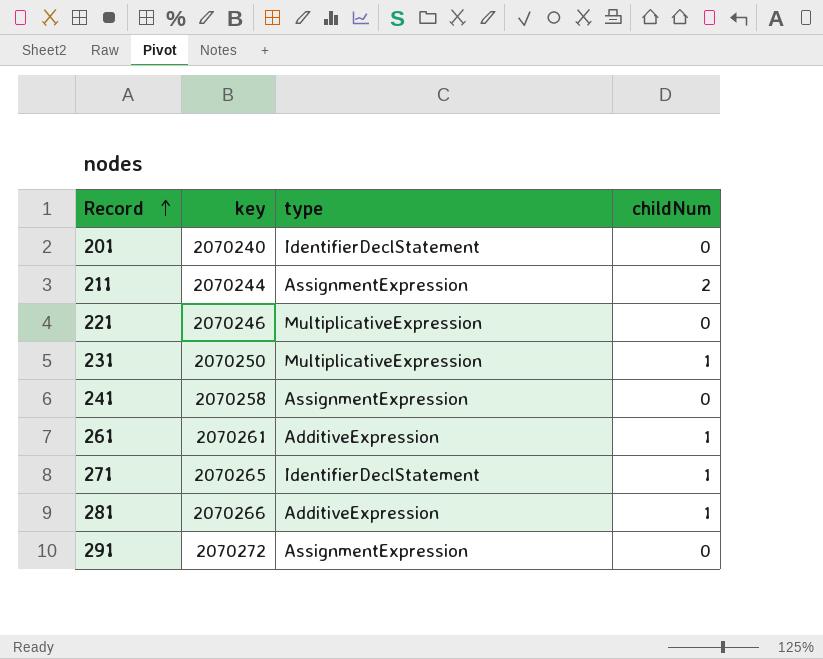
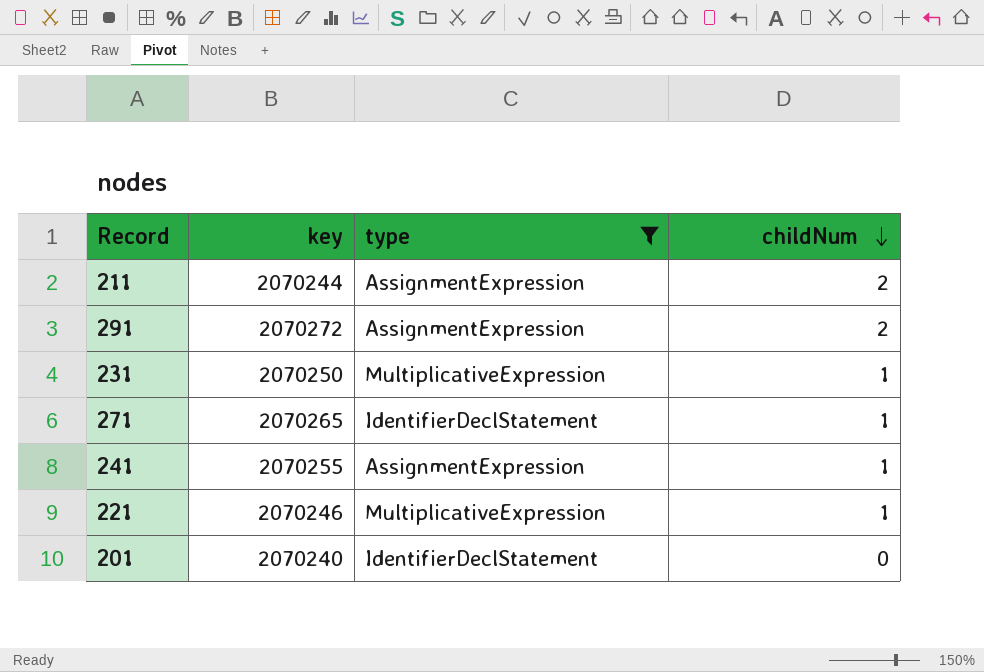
filter: none -> type != AdditiveExpression
row order: Record ascending -> childNum descending
291 | childNum: 0 -> 2
241 | key: 2070258 -> 2070255
241 | childNum: 0 -> 1
221 | childNum: 0 -> 1

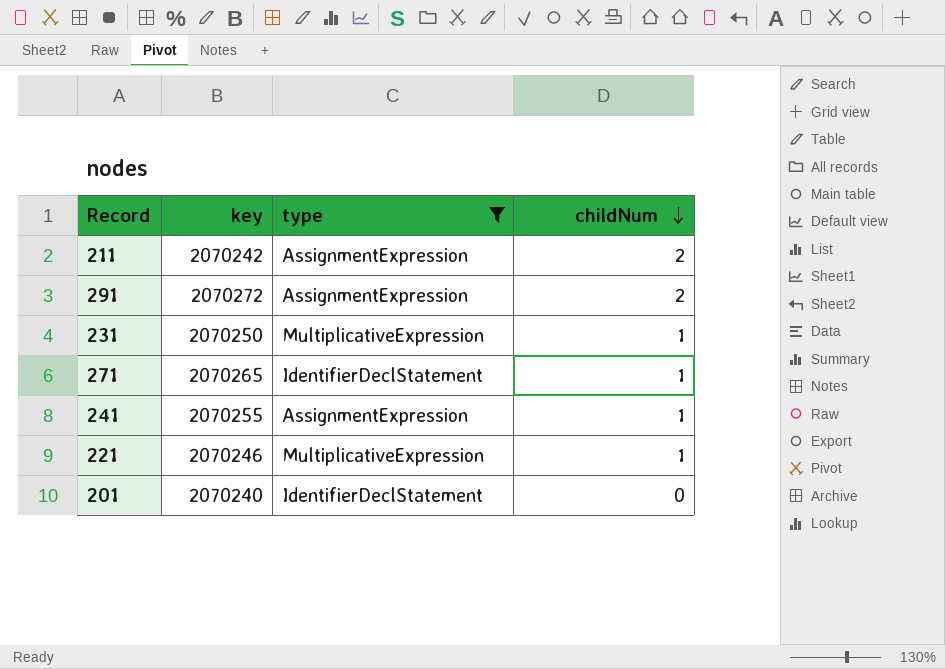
211 | key: 2070244 -> 2070242

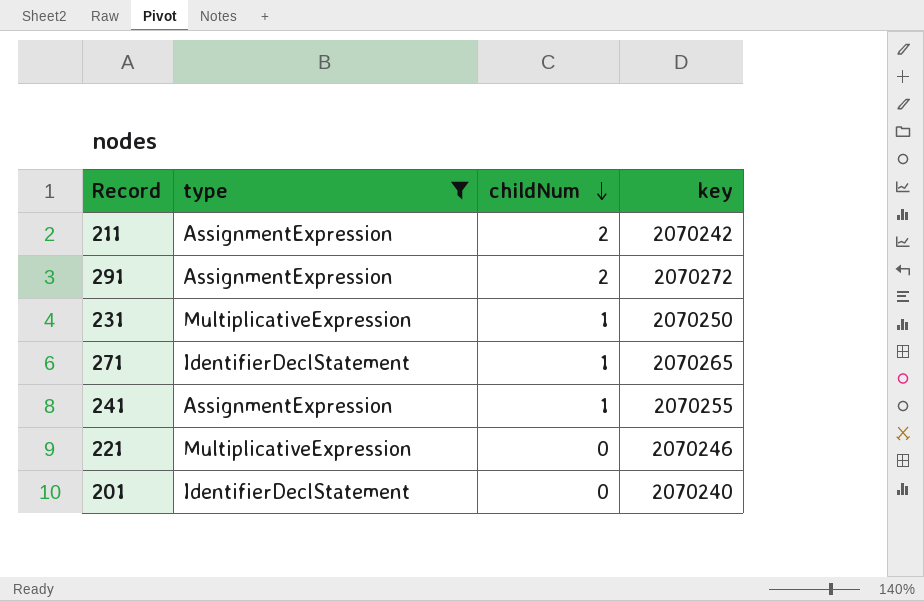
column key | position: 2 -> 4
221 | childNum: 1 -> 0

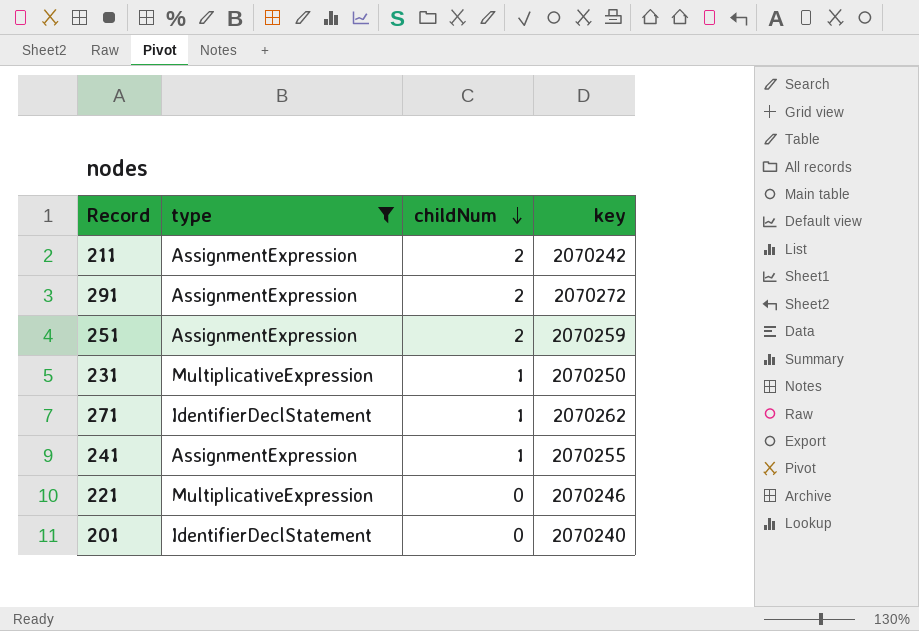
row 251: none -> AssignmentExpression | 2 | 2070259
271 | key: 2070265 -> 2070262

